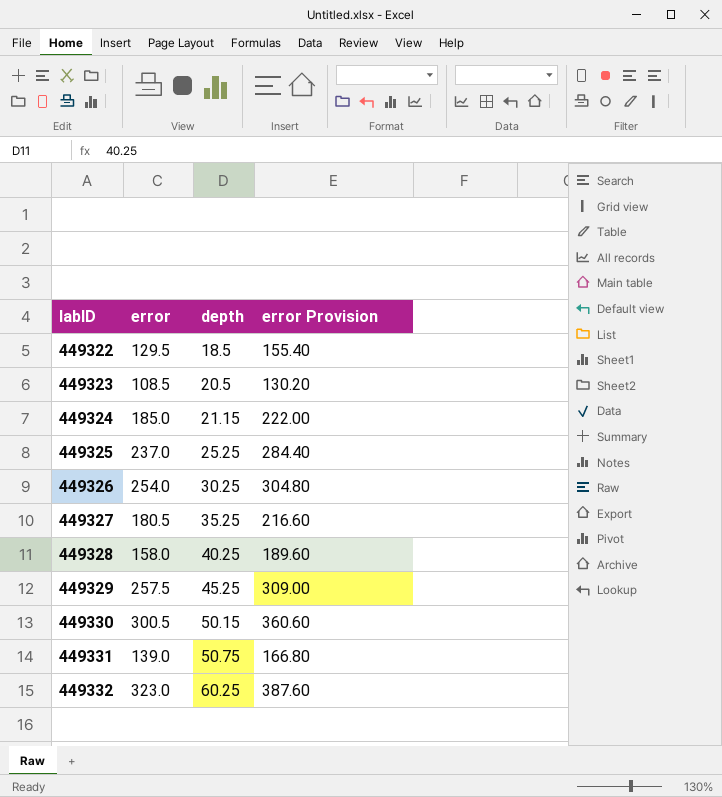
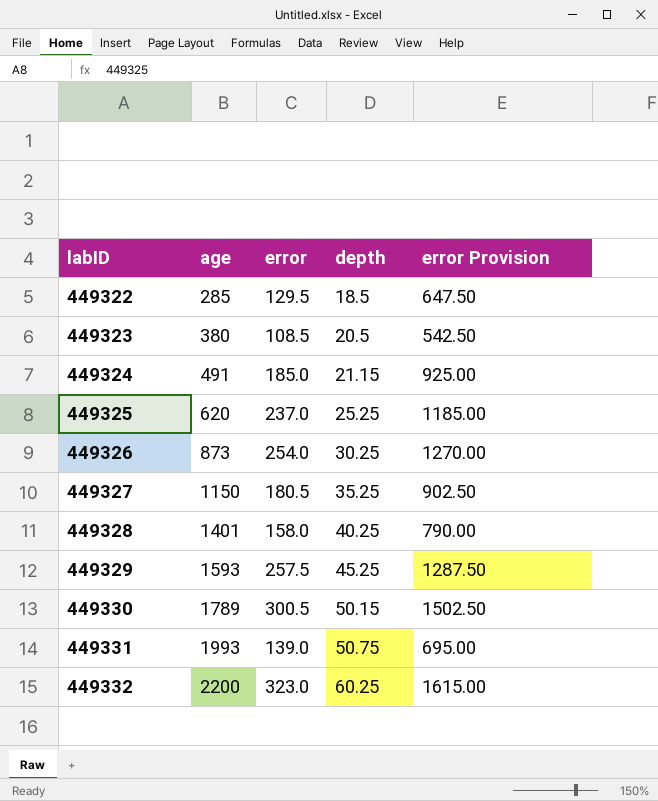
column age | position: none -> 2
column error Provision | formula: [error] * 1.2 -> [error] * 5

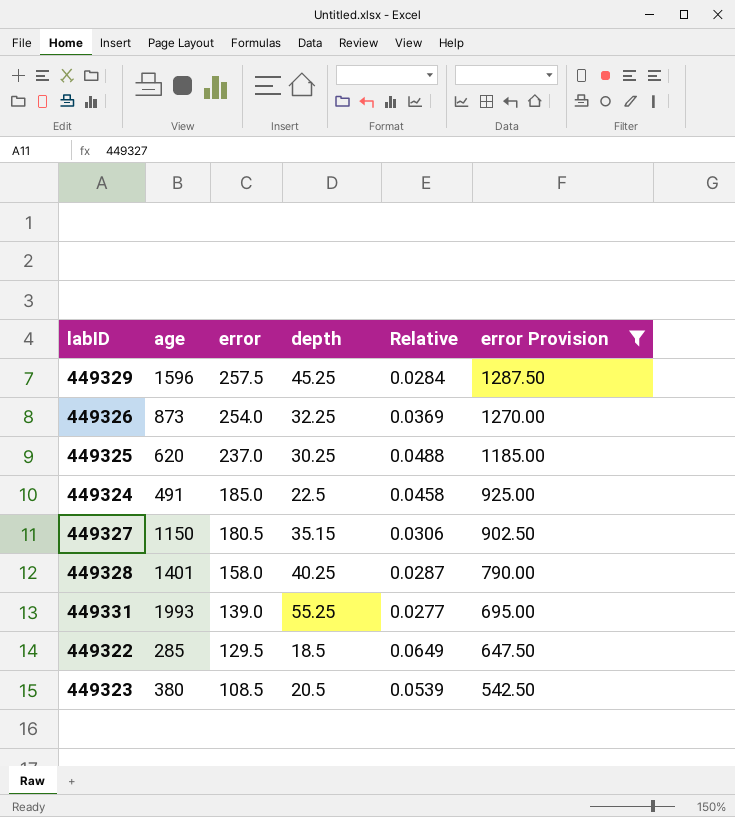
filter: none -> error Provision <= 1287.50
row order: labID ascending -> error descending
column Relative | formula: none -> [depth] / [age]
449329 | age: 1593 -> 1596
449326 | depth: 30.25 -> 32.25
449325 | depth: 25.25 -> 30.25
449324 | depth: 21.15 -> 22.5
449327 | depth: 35.25 -> 35.15
449331 | depth: 50.75 -> 55.25

